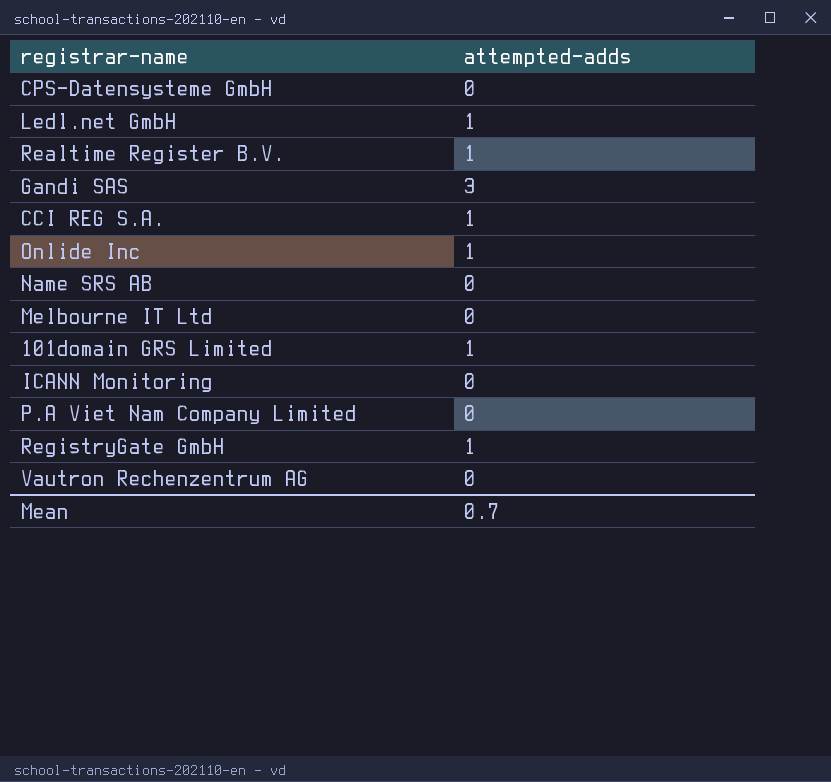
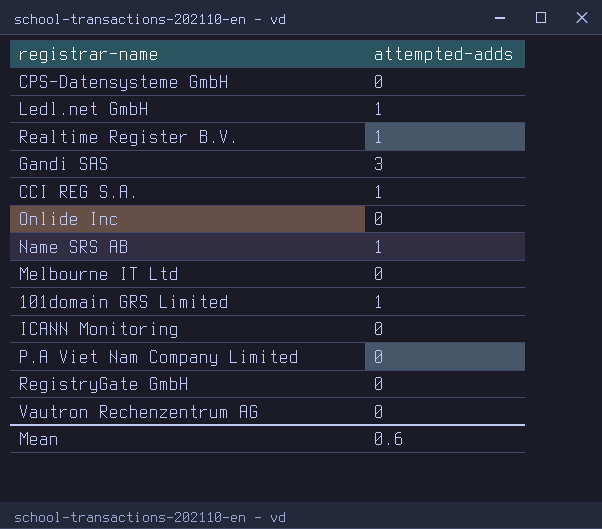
Onlide Inc | attempted-adds: 1 -> 0
Name SRS AB | attempted-adds: 0 -> 1
RegistryGate GmbH | attempted-adds: 1 -> 0
Mean | attempted-adds: 0.7 -> 0.6

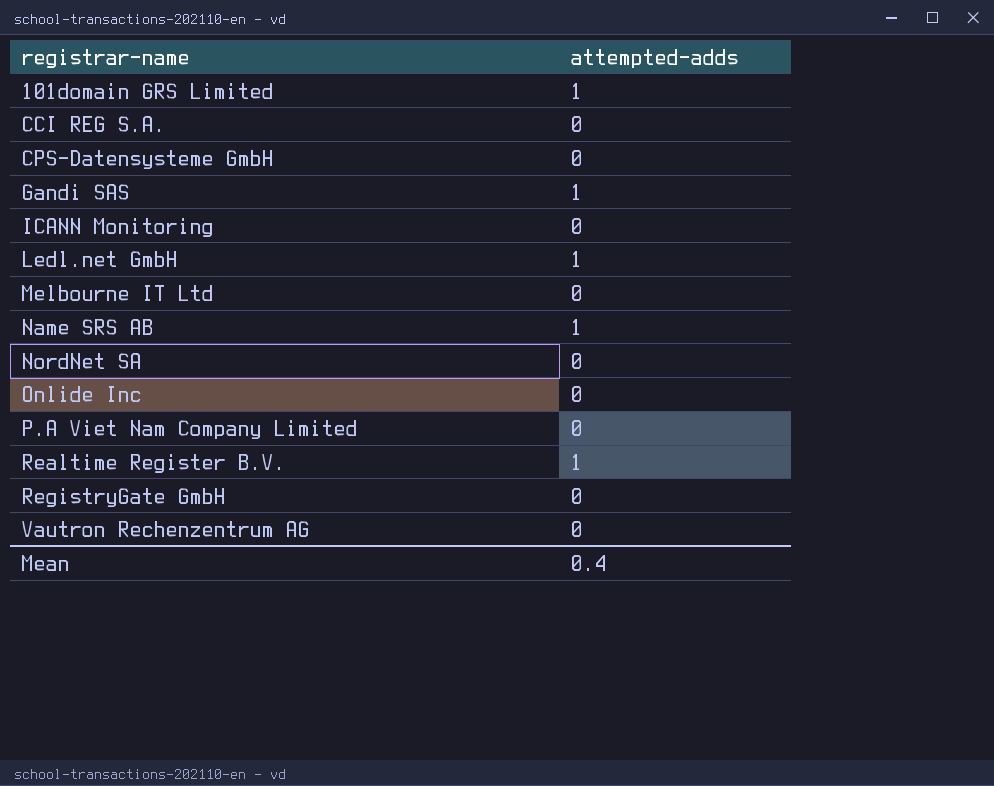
row order: none -> registrar-name ascending
CCI REG S.A. | attempted-adds: 1 -> 0
Gandi SAS | attempted-adds: 3 -> 1
row NordNet SA: none -> 0
Mean | attempted-adds: 0.6 -> 0.4

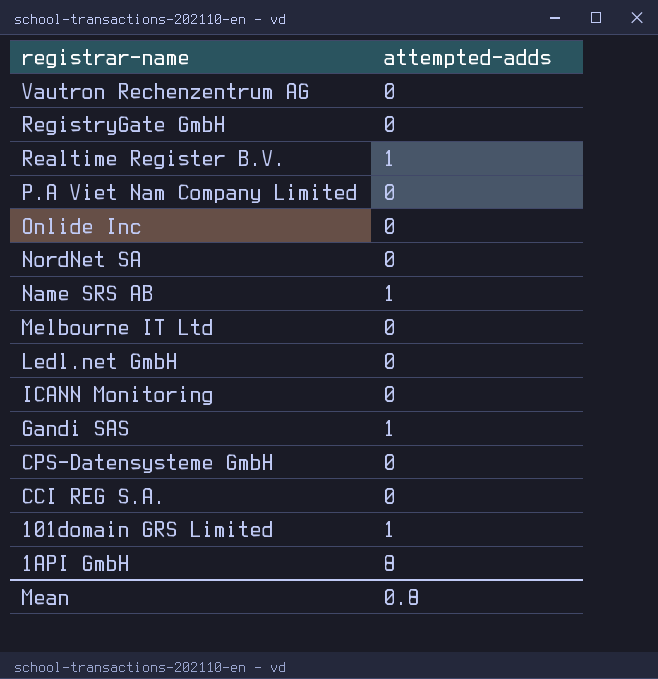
row order: registrar-name ascending -> registrar-name descending
Ledl.net GmbH | attempted-adds: 1 -> 0
row 1API GmbH: none -> 8
Mean | attempted-adds: 0.4 -> 0.8

